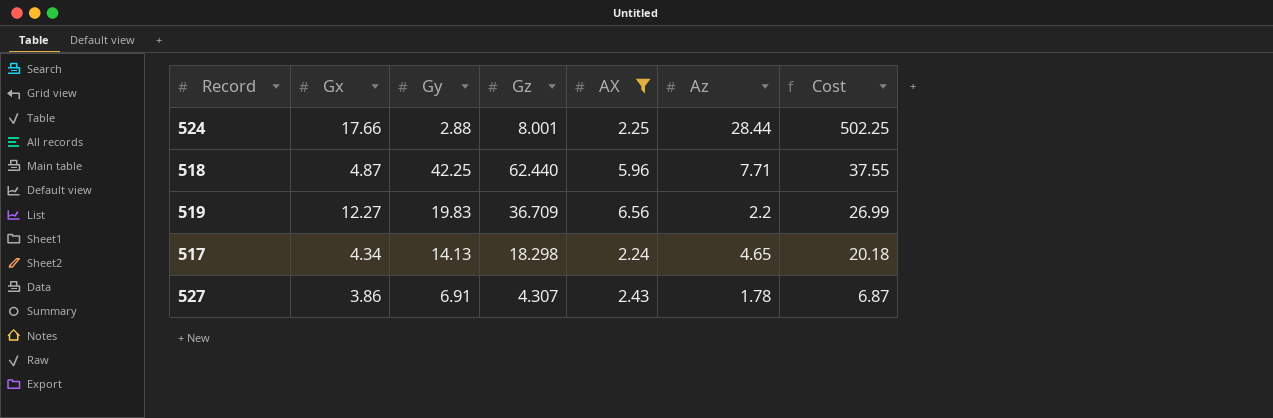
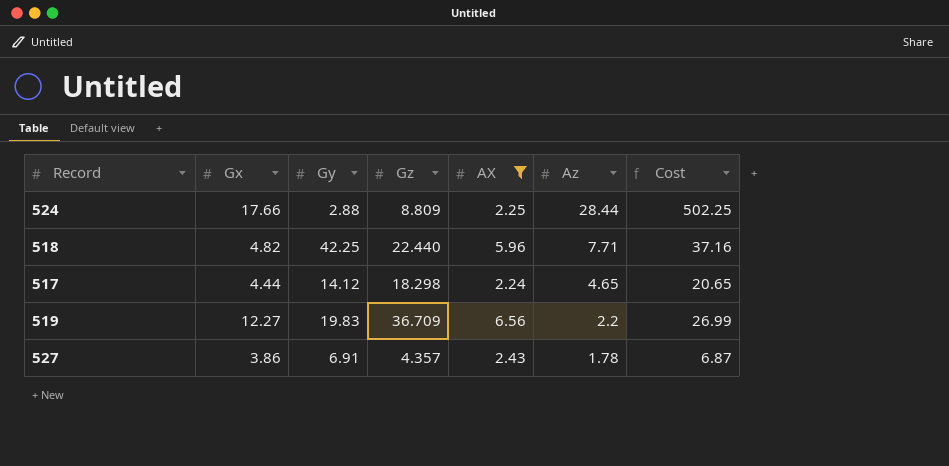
row order: Cost descending -> Az descending
524 | Gz: 8.001 -> 8.809
518 | Gx: 4.87 -> 4.82
518 | Gz: 62.440 -> 22.440
518 | Cost: 37.55 -> 37.16
517 | Gx: 4.34 -> 4.44
517 | Gy: 14.13 -> 14.12
517 | Cost: 20.18 -> 20.65
527 | Gz: 4.307 -> 4.357

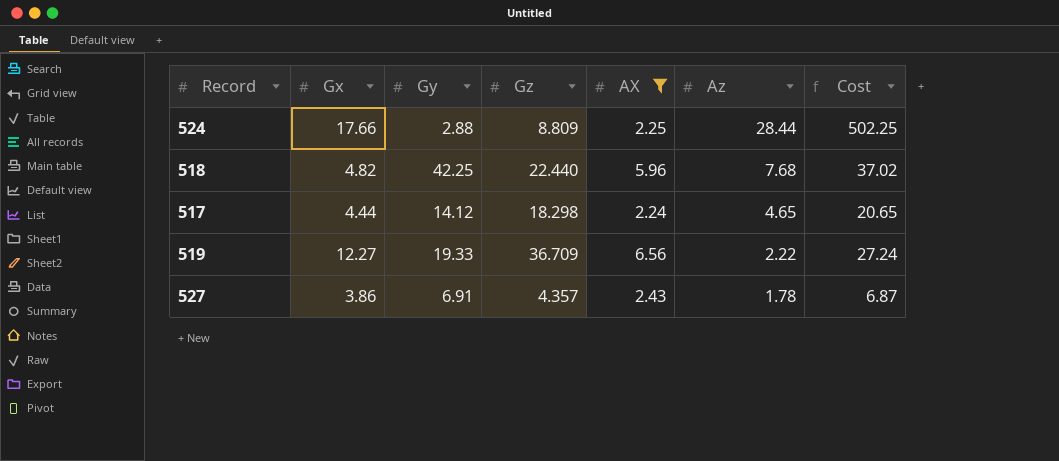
518 | Az: 7.71 -> 7.68
518 | Cost: 37.16 -> 37.02
519 | Gy: 19.83 -> 19.33
519 | Az: 2.2 -> 2.22
519 | Cost: 26.99 -> 27.24

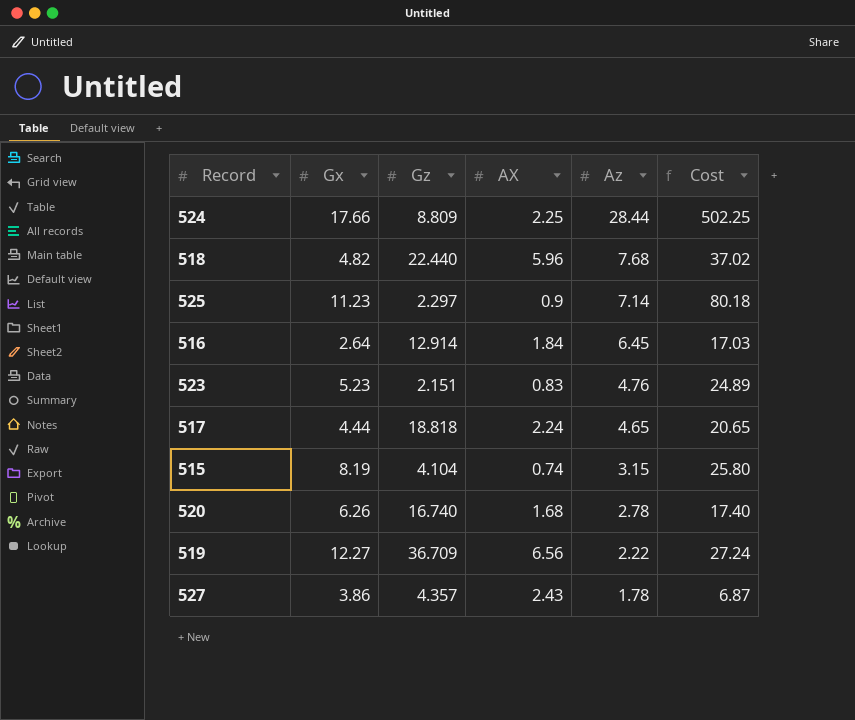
filter: AX >= 2.24 -> none
column Gy | position: 3 -> none
517 | Gz: 18.298 -> 18.818

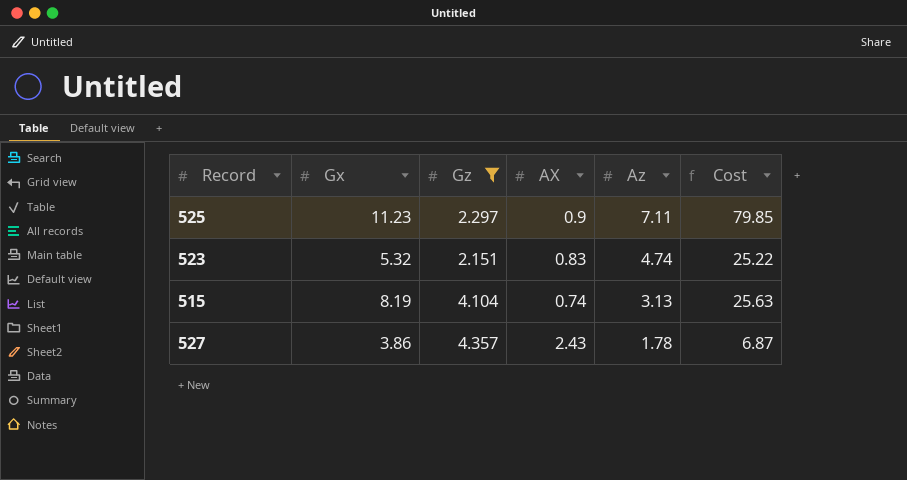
filter: none -> Gz <= 4.357
525 | Az: 7.14 -> 7.11
525 | Cost: 80.18 -> 79.85
523 | Gx: 5.23 -> 5.32
523 | Az: 4.76 -> 4.74
523 | Cost: 24.89 -> 25.22
515 | Az: 3.15 -> 3.13
515 | Cost: 25.80 -> 25.63

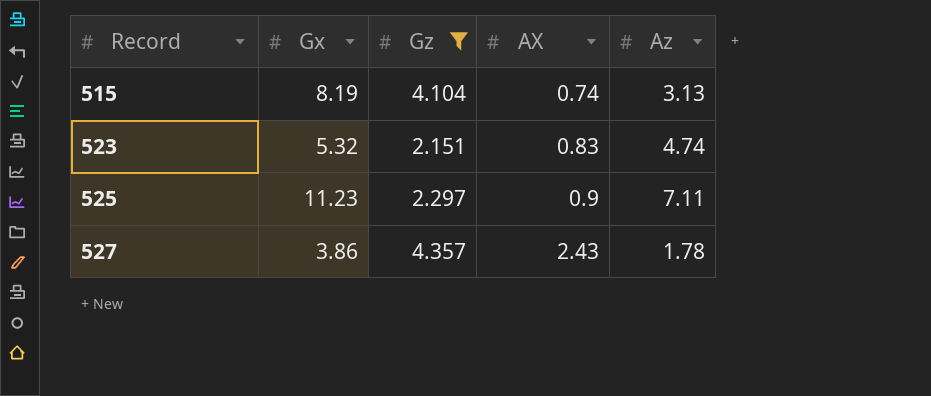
row order: Az descending -> Record ascending
column Cost | formula: [Gx] * [Az] -> none

